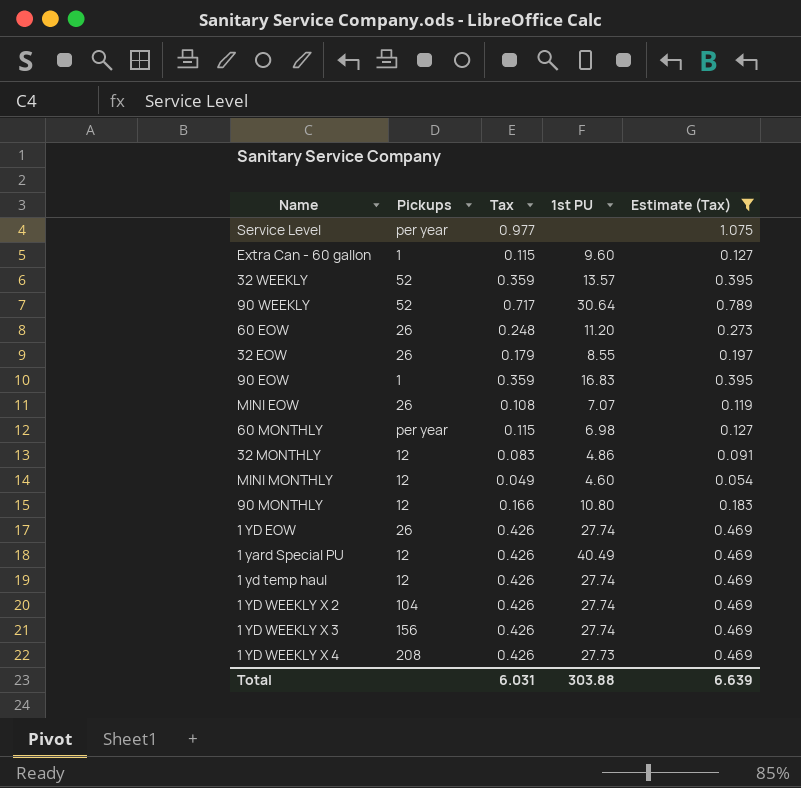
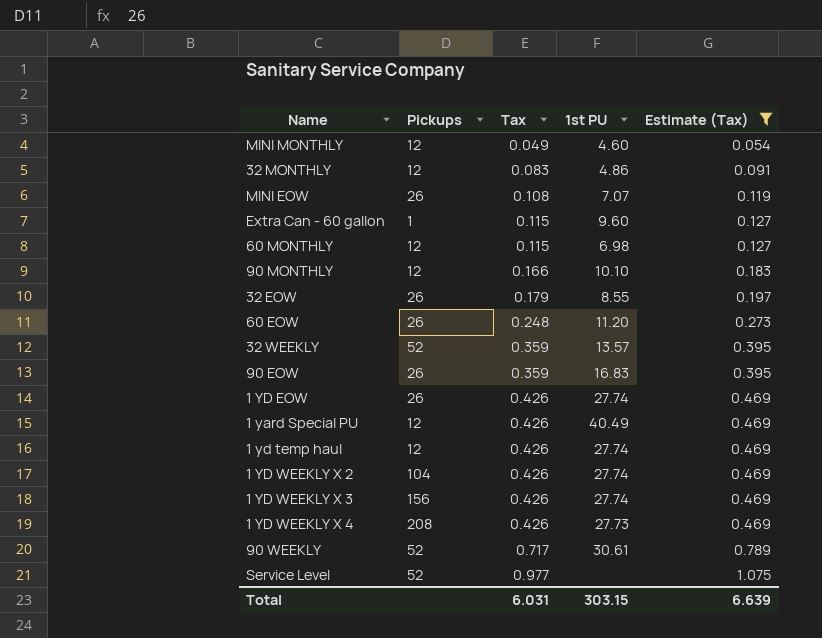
row order: none -> Tax ascending
60 MONTHLY | Pickups: per year -> 12
90 MONTHLY | 1st PU: 10.80 -> 10.10
90 EOW | Pickups: 1 -> 26
90 WEEKLY | 1st PU: 30.64 -> 30.61
Service Level | Pickups: per year -> 52
Total | 1st PU: 303.88 -> 303.15

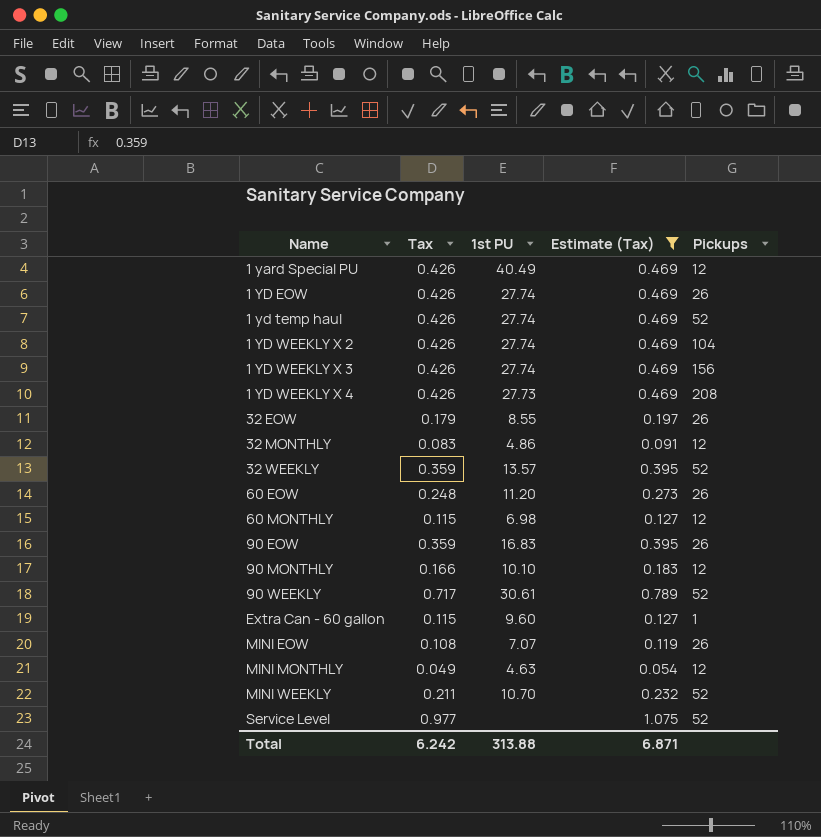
row order: Tax ascending -> Name ascending
column Pickups | position: 2 -> 5
1 yd temp haul | Pickups: 12 -> 52
MINI MONTHLY | 1st PU: 4.60 -> 4.63
row MINI WEEKLY: none -> 0.211 | 10.70 | 0.232 | 52
Total | Tax: 6.031 -> 6.242
Total | 1st PU: 303.15 -> 313.88
Total | Estimate (Tax): 6.639 -> 6.871

